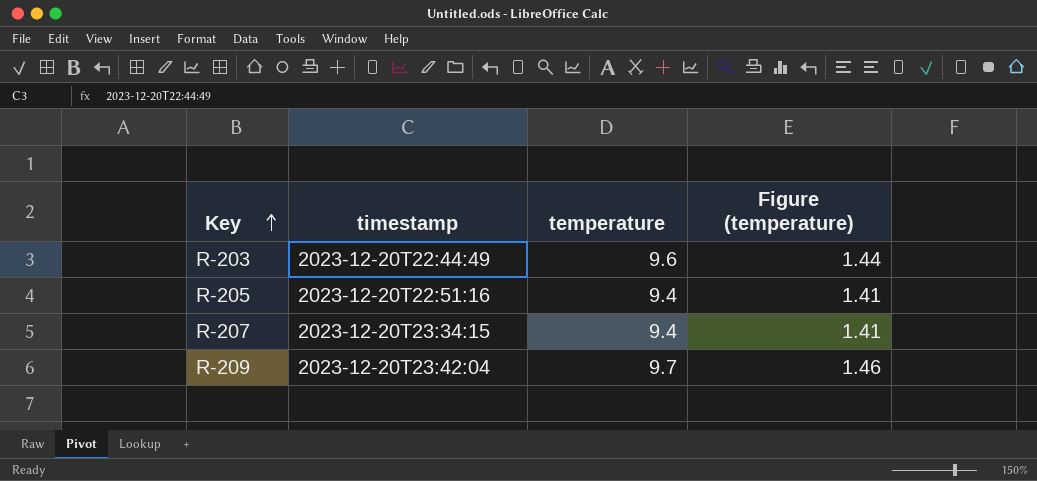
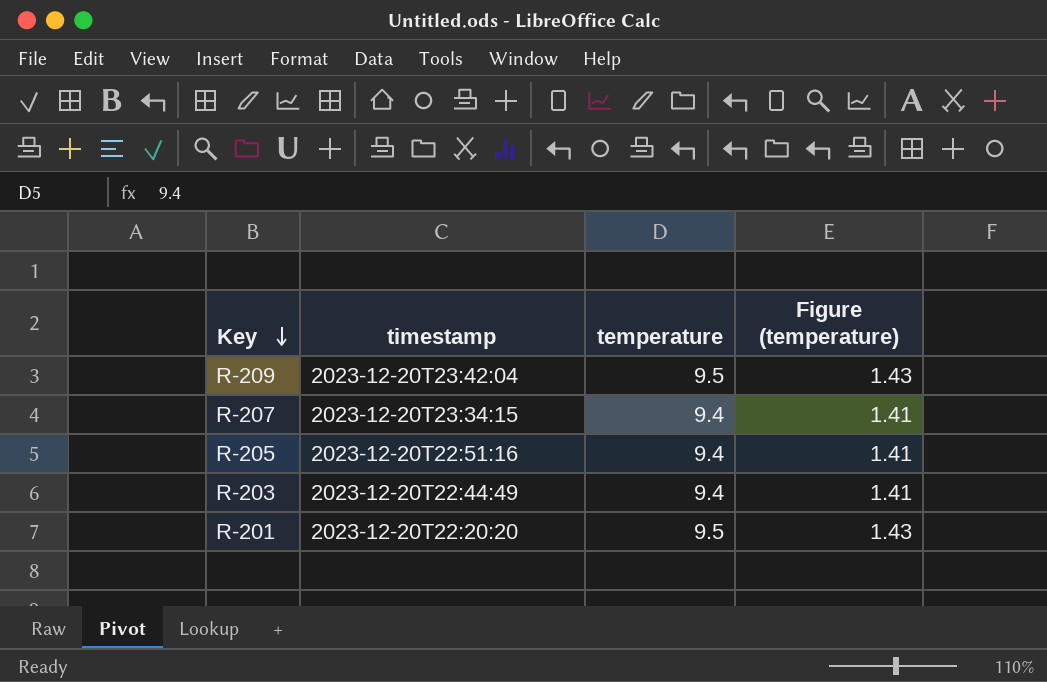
row order: Key ascending -> Key descending
R-209 | temperature: 9.7 -> 9.5
R-209 | Figure (temperature): 1.46 -> 1.43
R-203 | temperature: 9.6 -> 9.4
R-203 | Figure (temperature): 1.44 -> 1.41
row R-201: none -> 2023-12-20T22:20:20 | 9.5 | 1.43

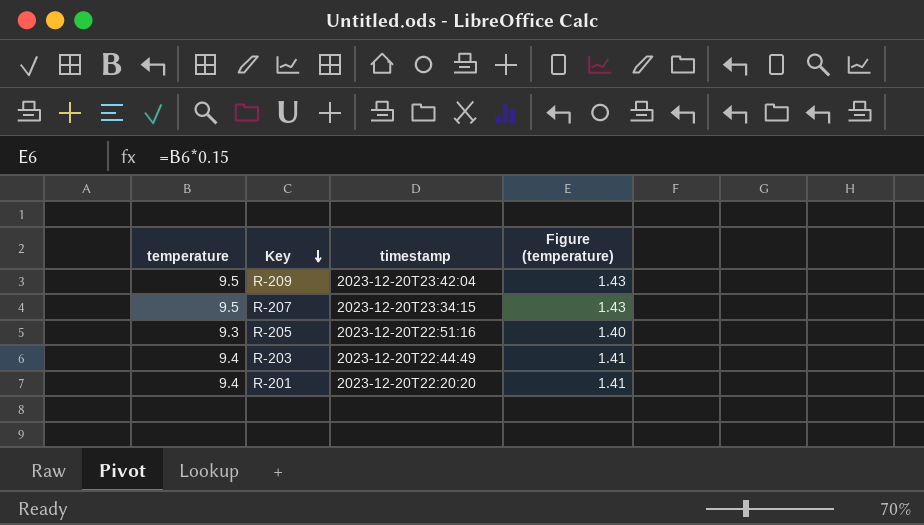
column temperature | position: 3 -> 1
R-207 | temperature: 9.4 -> 9.5
R-207 | Figure (temperature): 1.41 -> 1.43
R-205 | temperature: 9.4 -> 9.3
R-205 | Figure (temperature): 1.41 -> 1.40
R-201 | temperature: 9.5 -> 9.4
R-201 | Figure (temperature): 1.43 -> 1.41

